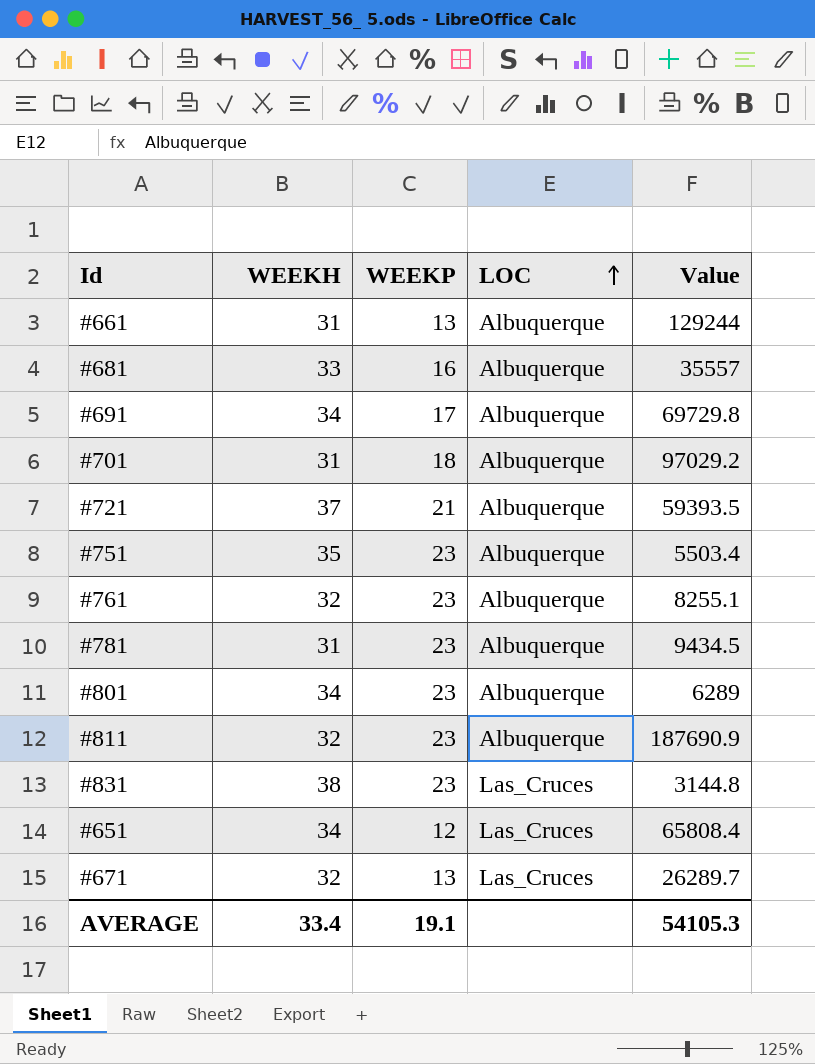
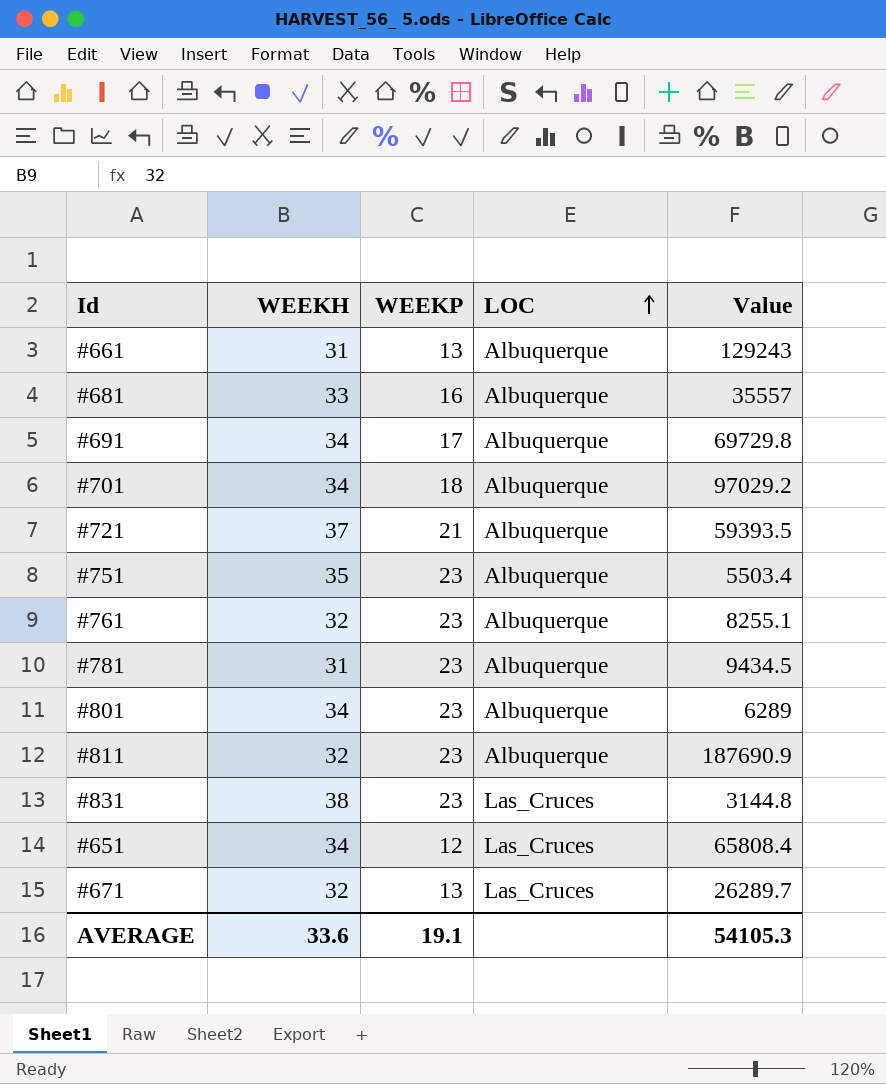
#661 | Value: 129244 -> 129243
#701 | WEEKH: 31 -> 34
AVERAGE | WEEKH: 33.4 -> 33.6

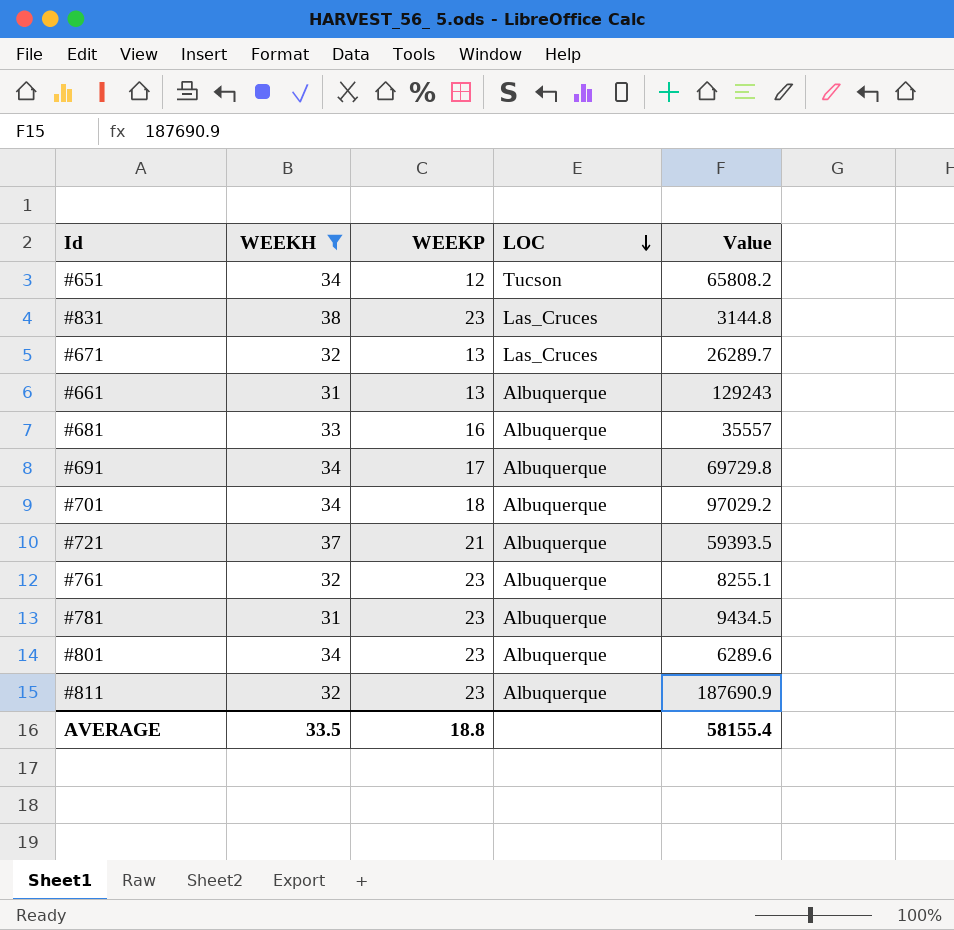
filter: none -> WEEKH != 35
row order: LOC ascending -> LOC descending
#651 | LOC: Las_Cruces -> Tucson
#651 | Value: 65808.4 -> 65808.2
#801 | Value: 6289 -> 6289.6
AVERAGE | WEEKH: 33.6 -> 33.5
AVERAGE | WEEKP: 19.1 -> 18.8
AVERAGE | Value: 54105.3 -> 58155.4

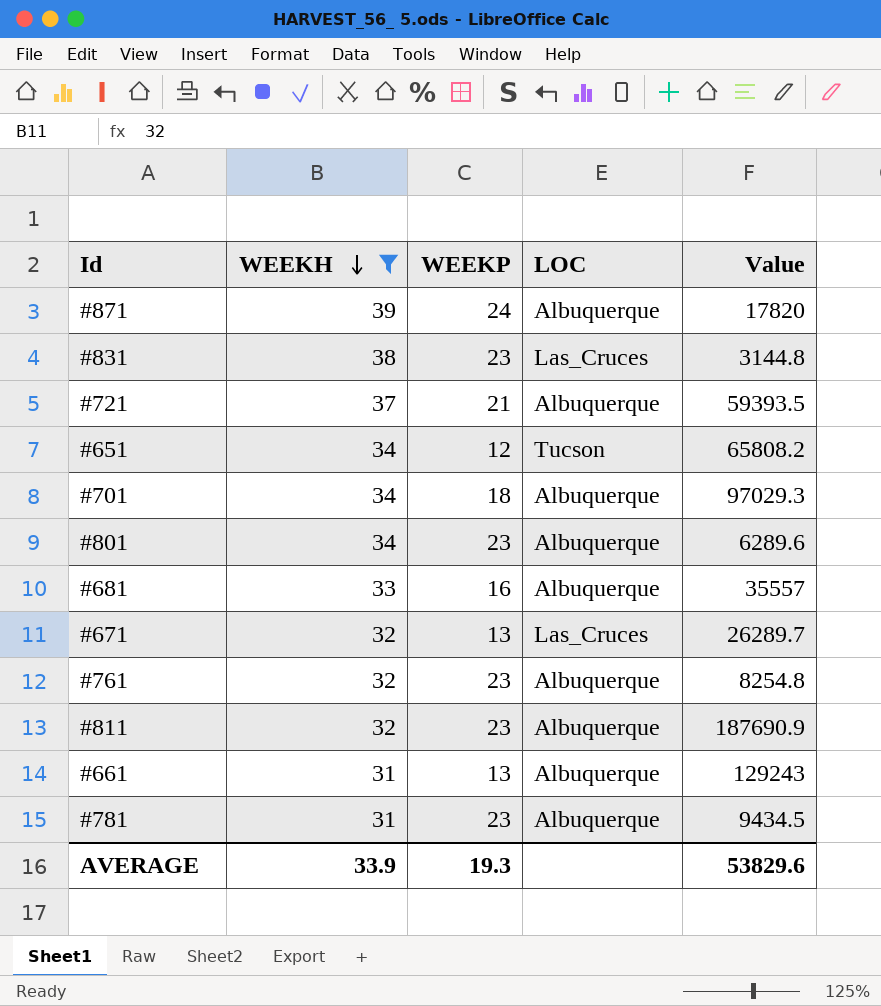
row order: LOC descending -> WEEKH descending
row #691: 34 | 17 | Albuquerque | 69729.8 -> none
row #871: none -> 39 | 24 | Albuquerque | 17820
#701 | Value: 97029.2 -> 97029.3
#761 | Value: 8255.1 -> 8254.8
AVERAGE | WEEKH: 33.5 -> 33.9
AVERAGE | WEEKP: 18.8 -> 19.3
AVERAGE | Value: 58155.4 -> 53829.6

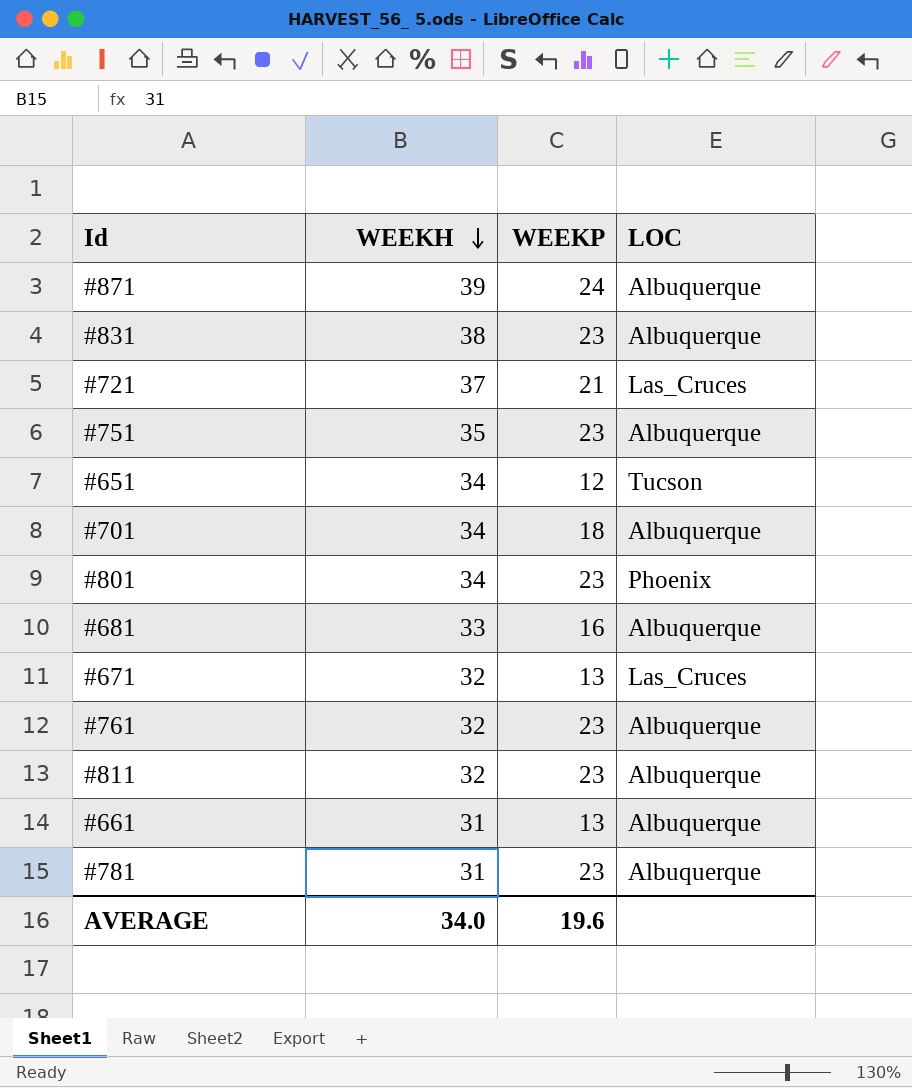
filter: WEEKH != 35 -> none
column Value | position: 5 -> none
#831 | LOC: Las_Cruces -> Albuquerque
#721 | LOC: Albuquerque -> Las_Cruces
#801 | LOC: Albuquerque -> Phoenix
AVERAGE | WEEKH: 33.9 -> 34.0
AVERAGE | WEEKP: 19.3 -> 19.6

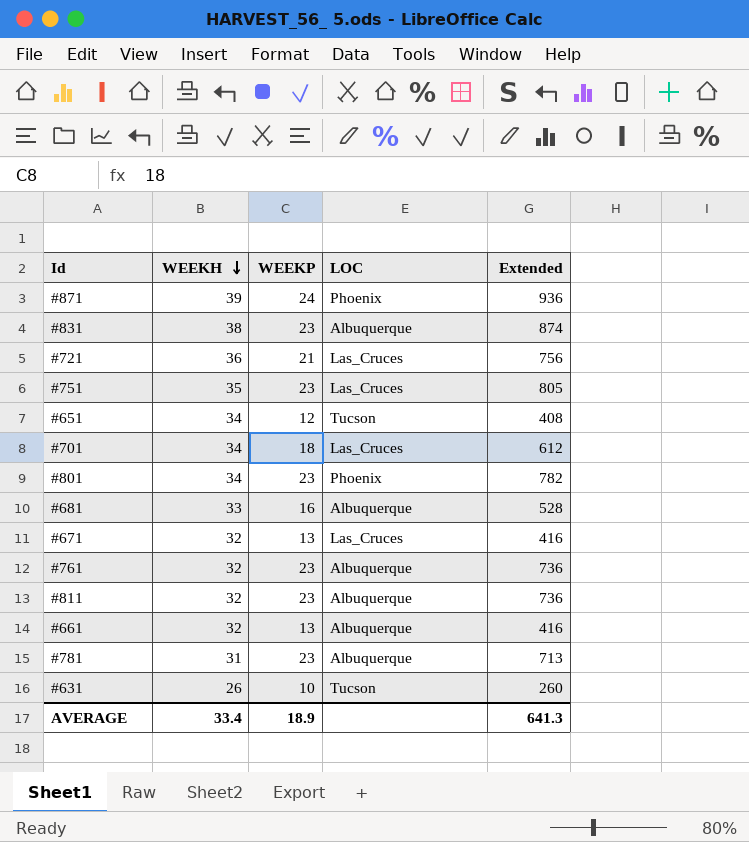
column Extended | formula: none -> [WEEKH] * [WEEKP]
#871 | LOC: Albuquerque -> Phoenix
#721 | WEEKH: 37 -> 36
#751 | LOC: Albuquerque -> Las_Cruces
#701 | LOC: Albuquerque -> Las_Cruces
#661 | WEEKH: 31 -> 32
row #631: none -> 26 | 10 | Tucson | 260
AVERAGE | WEEKH: 34.0 -> 33.4
AVERAGE | WEEKP: 19.6 -> 18.9

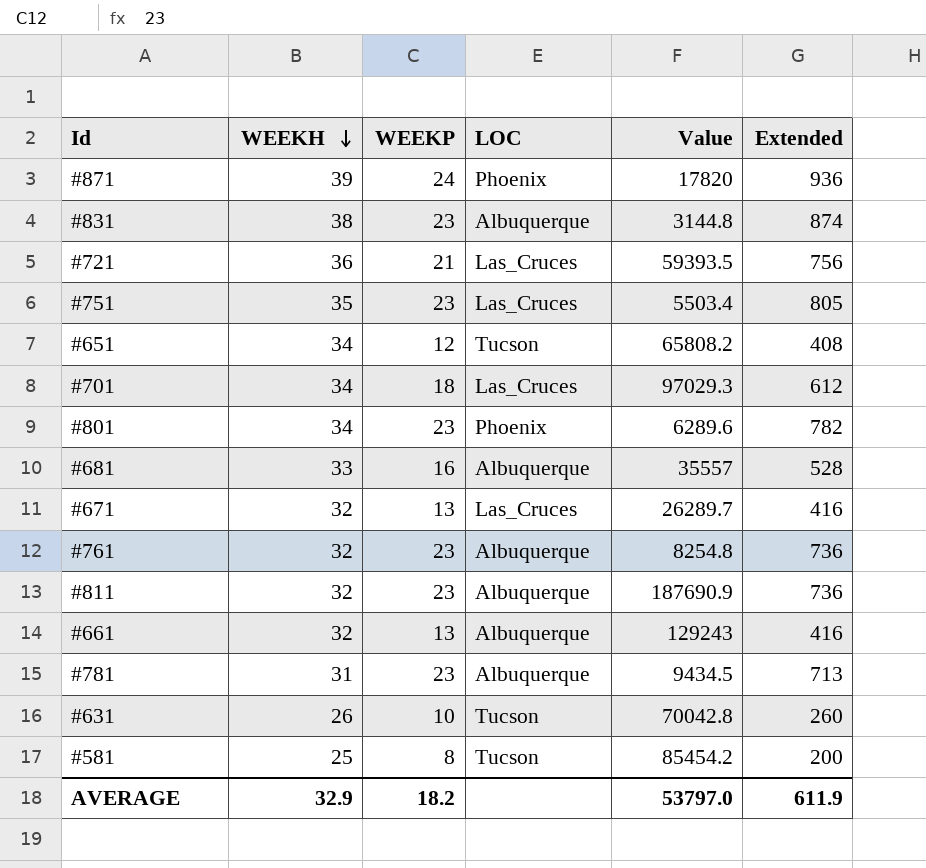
column Value | position: none -> 5
row #581: none -> 25 | 8 | Tucson | 85454.2 | 200
AVERAGE | WEEKH: 33.4 -> 32.9
AVERAGE | WEEKP: 18.9 -> 18.2
AVERAGE | Extended: 641.3 -> 611.9

